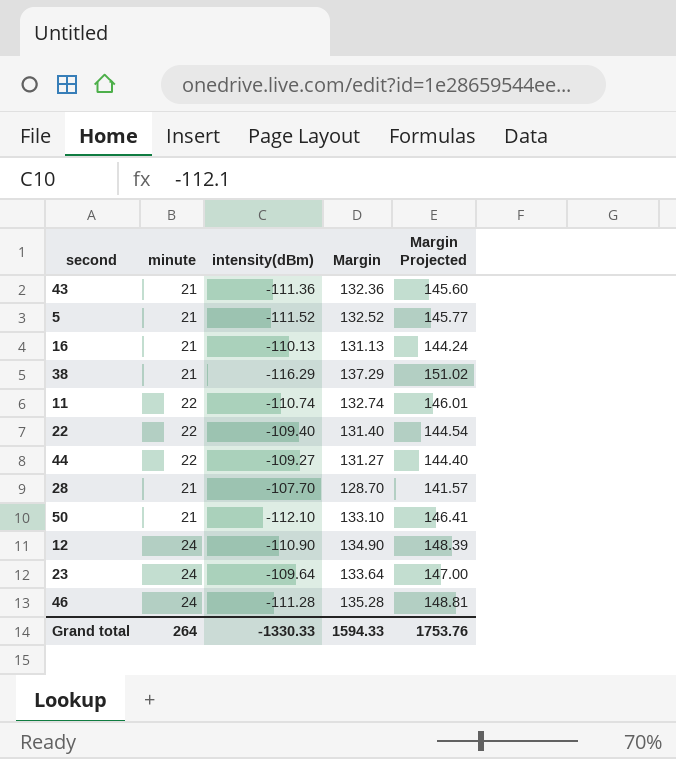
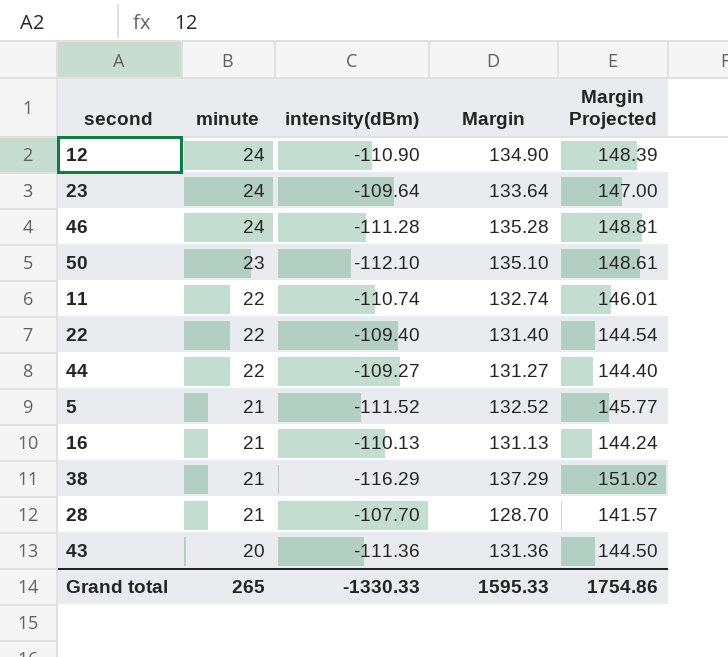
row order: none -> minute descending
50 | minute: 21 -> 23
50 | Margin: 133.10 -> 135.10
50 | Margin Projected: 146.41 -> 148.61
43 | minute: 21 -> 20
43 | Margin: 132.36 -> 131.36
43 | Margin Projected: 145.60 -> 144.50
Grand total | minute: 264 -> 265
Grand total | Margin: 1594.33 -> 1595.33
Grand total | Margin Projected: 1753.76 -> 1754.86

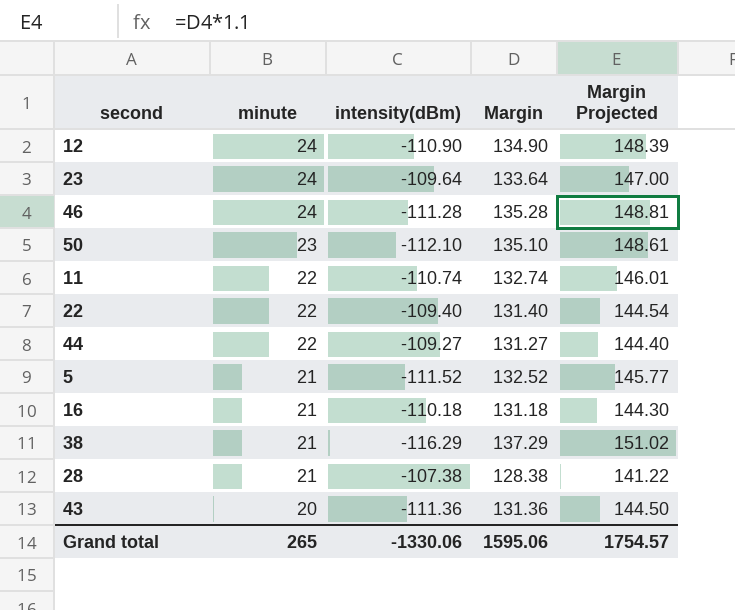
16 | intensity(dBm): -110.13 -> -110.18
16 | Margin: 131.13 -> 131.18
16 | Margin Projected: 144.24 -> 144.30
28 | intensity(dBm): -107.70 -> -107.38
28 | Margin: 128.70 -> 128.38
28 | Margin Projected: 141.57 -> 141.22
Grand total | intensity(dBm): -1330.33 -> -1330.06
Grand total | Margin: 1595.33 -> 1595.06
Grand total | Margin Projected: 1754.86 -> 1754.57

